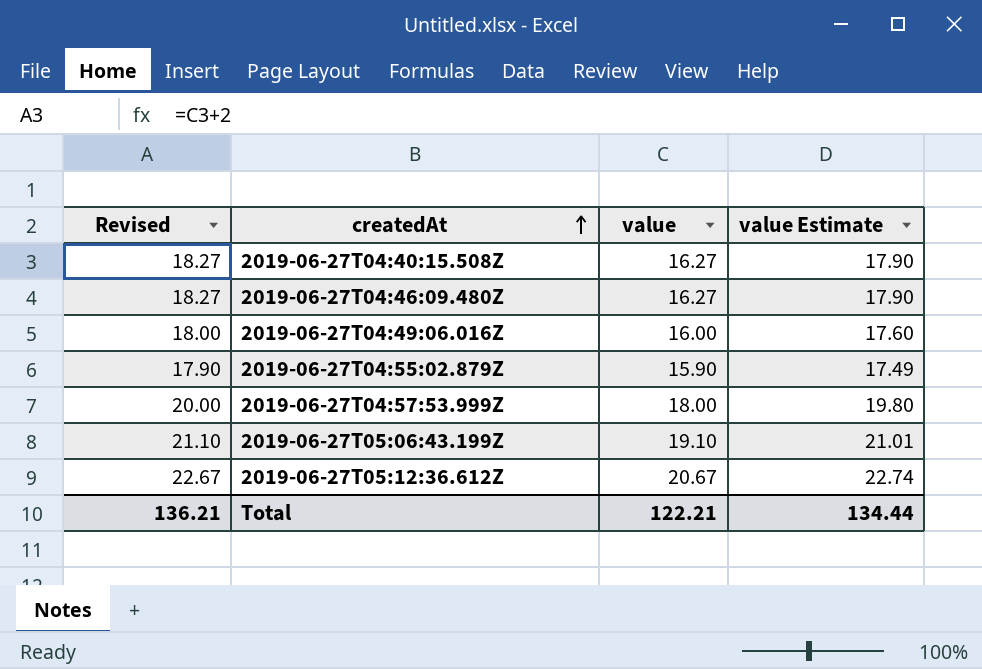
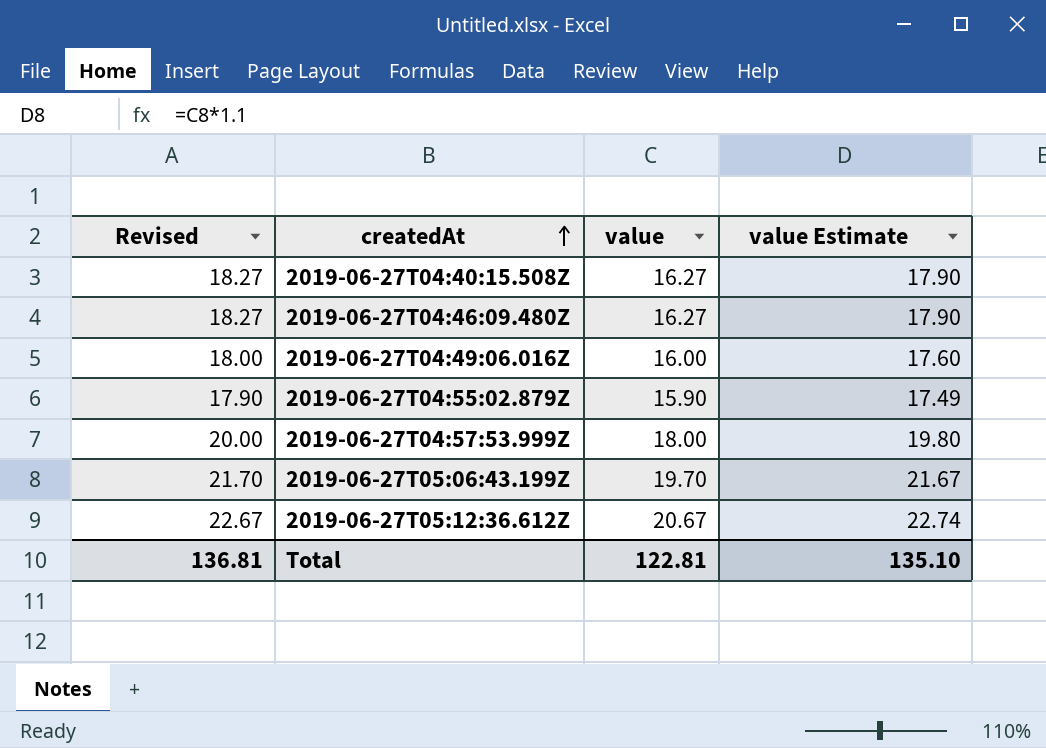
2019-06-27T05:06:43.199Z | Revised: 21.10 -> 21.70
2019-06-27T05:06:43.199Z | value: 19.10 -> 19.70
2019-06-27T05:06:43.199Z | value Estimate: 21.01 -> 21.67
Total | Revised: 136.21 -> 136.81
Total | value: 122.21 -> 122.81
Total | value Estimate: 134.44 -> 135.10

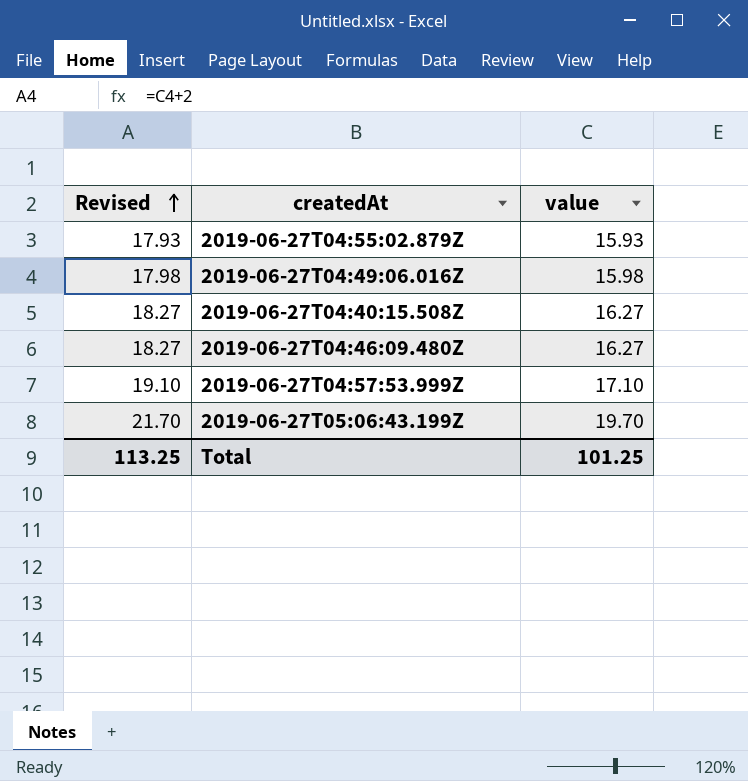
row order: createdAt ascending -> Revised ascending
column value Estimate | formula: [value] * 1.1 -> none
row 2019-06-27T05:12:36.612Z: 22.67 | 20.67 | 22.74 -> none
2019-06-27T04:55:02.879Z | Revised: 17.90 -> 17.93
2019-06-27T04:55:02.879Z | value: 15.90 -> 15.93
2019-06-27T04:49:06.016Z | Revised: 18.00 -> 17.98
2019-06-27T04:49:06.016Z | value: 16.00 -> 15.98
2019-06-27T04:57:53.999Z | Revised: 20.00 -> 19.10
2019-06-27T04:57:53.999Z | value: 18.00 -> 17.10
Total | Revised: 136.81 -> 113.25
Total | value: 122.81 -> 101.25

